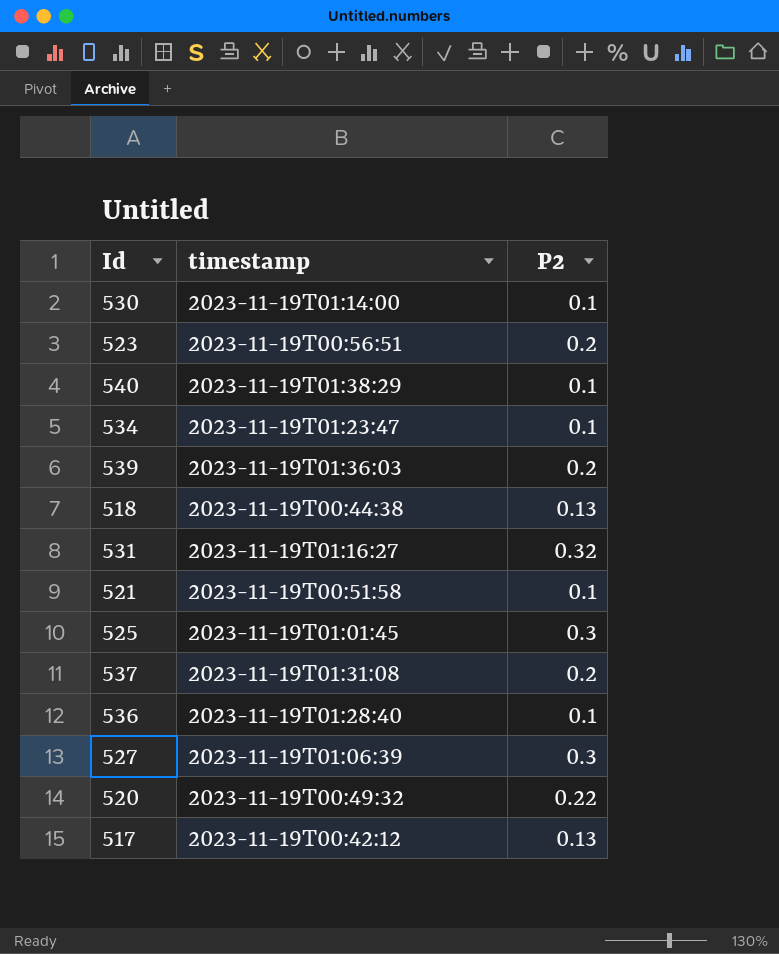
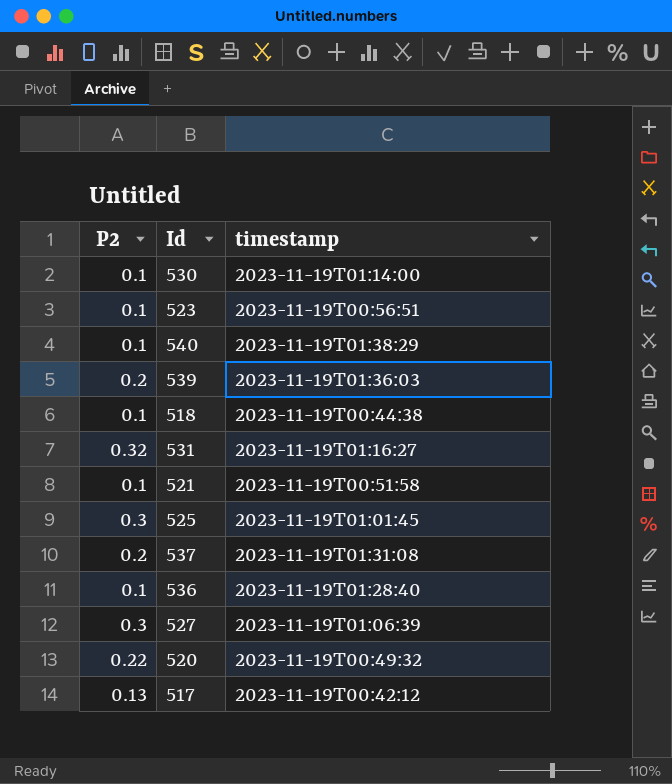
column P2 | position: 3 -> 1
row 534: 2023-11-19T01:23:47 | 0.1 -> none
523 | P2: 0.2 -> 0.1
518 | P2: 0.13 -> 0.1

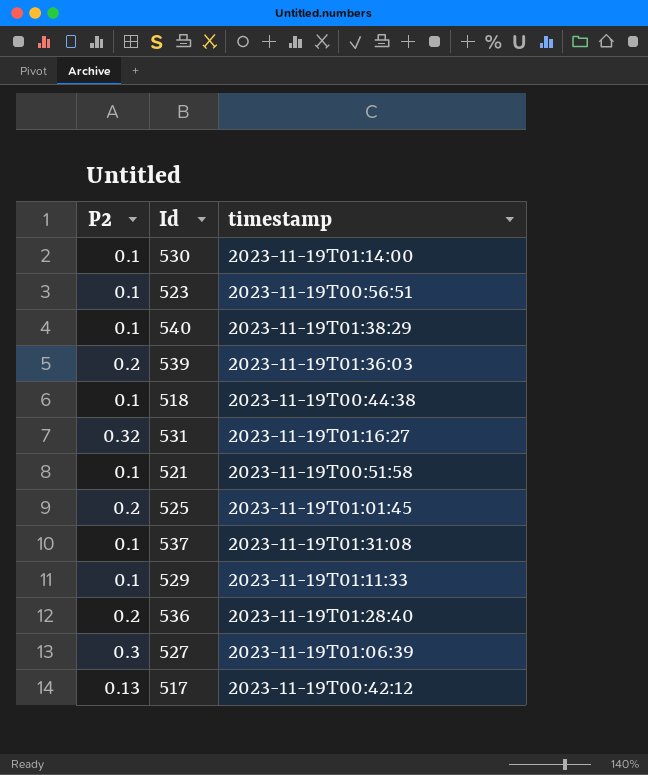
row 520: 0.22 | 2023-11-19T00:49:32 -> none
525 | P2: 0.3 -> 0.2
537 | P2: 0.2 -> 0.1
row 529: none -> 0.1 | 2023-11-19T01:11:33
536 | P2: 0.1 -> 0.2

